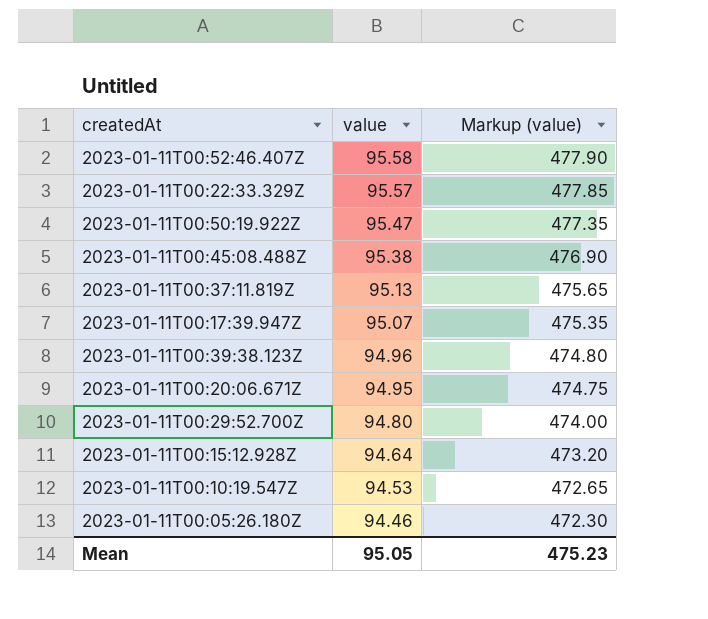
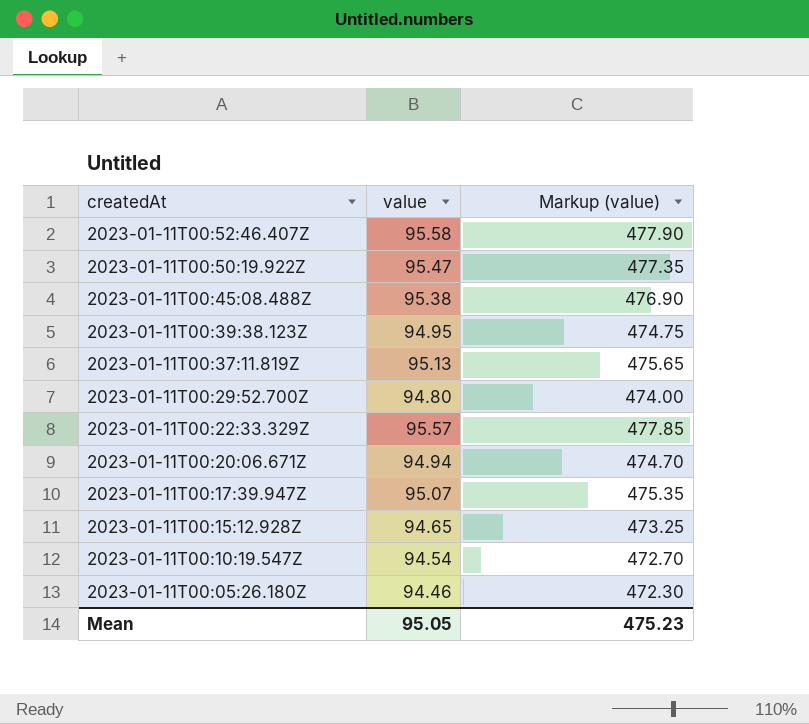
row order: value descending -> createdAt descending
2023-01-11T00:39:38.123Z | value: 94.96 -> 94.95
2023-01-11T00:39:38.123Z | Markup (value): 474.80 -> 474.75
2023-01-11T00:20:06.671Z | value: 94.95 -> 94.94
2023-01-11T00:20:06.671Z | Markup (value): 474.75 -> 474.70
2023-01-11T00:15:12.928Z | value: 94.64 -> 94.65
2023-01-11T00:15:12.928Z | Markup (value): 473.20 -> 473.25
2023-01-11T00:10:19.547Z | value: 94.53 -> 94.54
2023-01-11T00:10:19.547Z | Markup (value): 472.65 -> 472.70

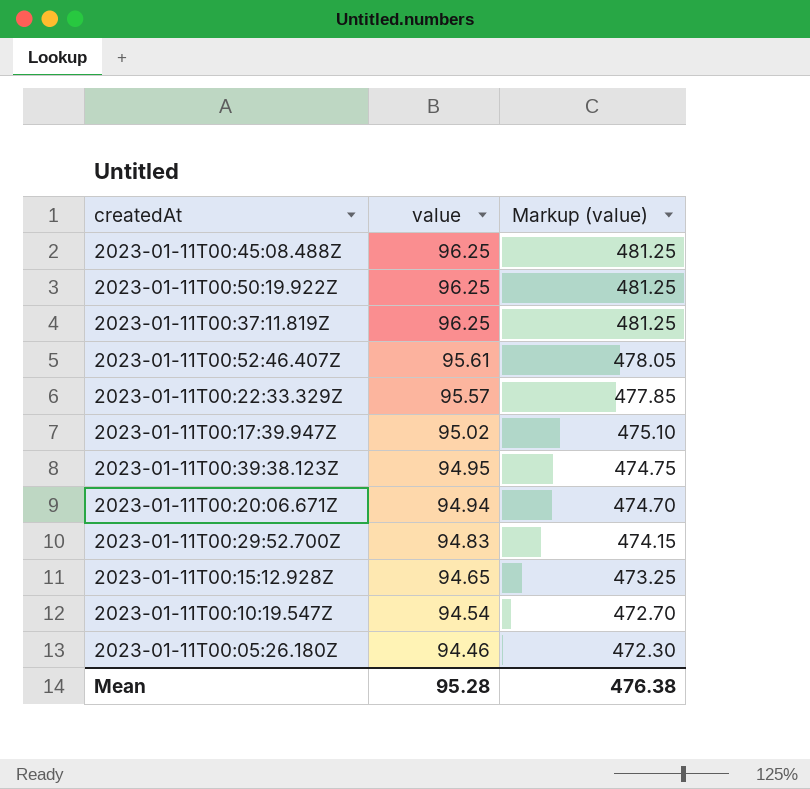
row order: createdAt descending -> value descending
2023-01-11T00:45:08.488Z | value: 95.38 -> 96.25
2023-01-11T00:45:08.488Z | Markup (value): 476.90 -> 481.25
2023-01-11T00:50:19.922Z | value: 95.47 -> 96.25
2023-01-11T00:50:19.922Z | Markup (value): 477.35 -> 481.25
2023-01-11T00:37:11.819Z | value: 95.13 -> 96.25
2023-01-11T00:37:11.819Z | Markup (value): 475.65 -> 481.25
2023-01-11T00:52:46.407Z | value: 95.58 -> 95.61
2023-01-11T00:52:46.407Z | Markup (value): 477.90 -> 478.05
2023-01-11T00:17:39.947Z | value: 95.07 -> 95.02
2023-01-11T00:17:39.947Z | Markup (value): 475.35 -> 475.10
2023-01-11T00:29:52.700Z | value: 94.80 -> 94.83
2023-01-11T00:29:52.700Z | Markup (value): 474.00 -> 474.15
Mean | value: 95.05 -> 95.28
Mean | Markup (value): 475.23 -> 476.38

